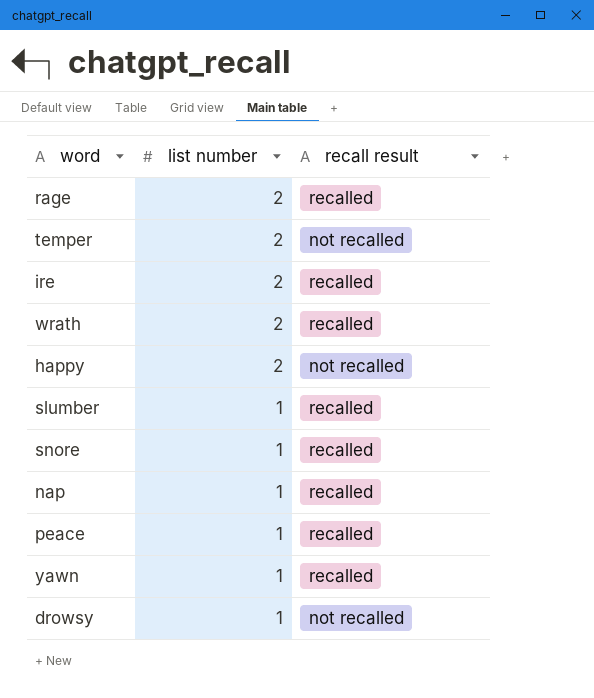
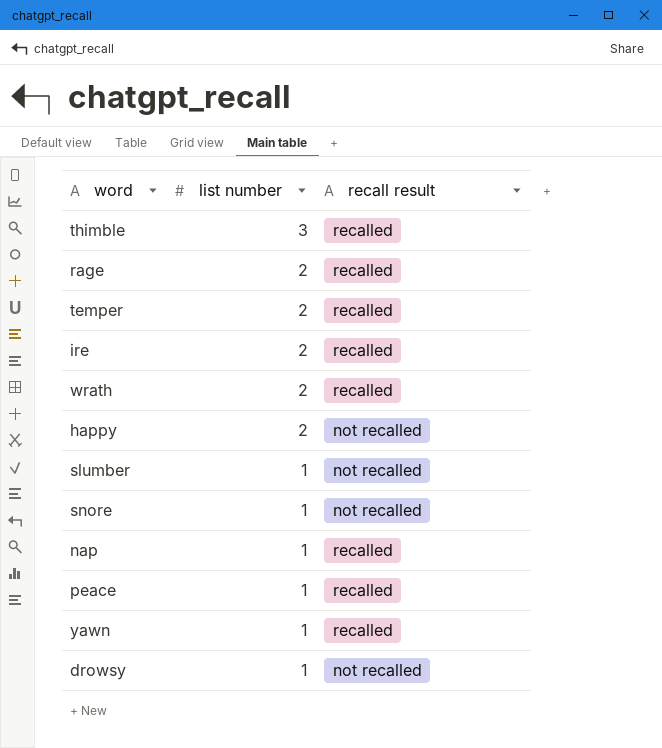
row thimble: none -> 3 | recalled
temper | recall result: not recalled -> recalled
slumber | recall result: recalled -> not recalled
snore | recall result: recalled -> not recalled

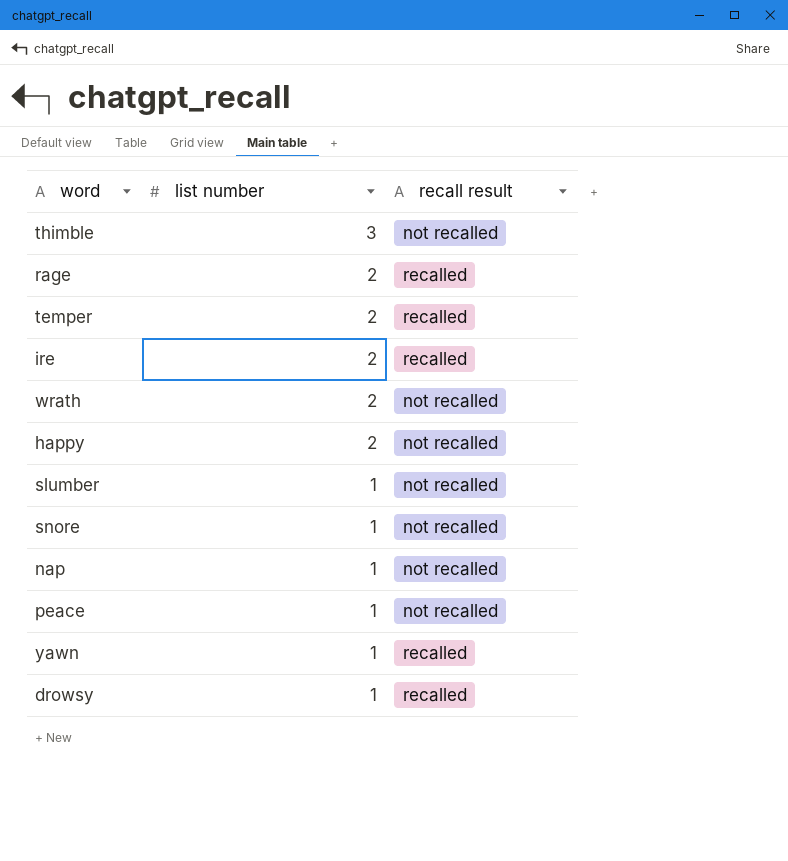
thimble | recall result: recalled -> not recalled
wrath | recall result: recalled -> not recalled
nap | recall result: recalled -> not recalled
peace | recall result: recalled -> not recalled
drowsy | recall result: not recalled -> recalled

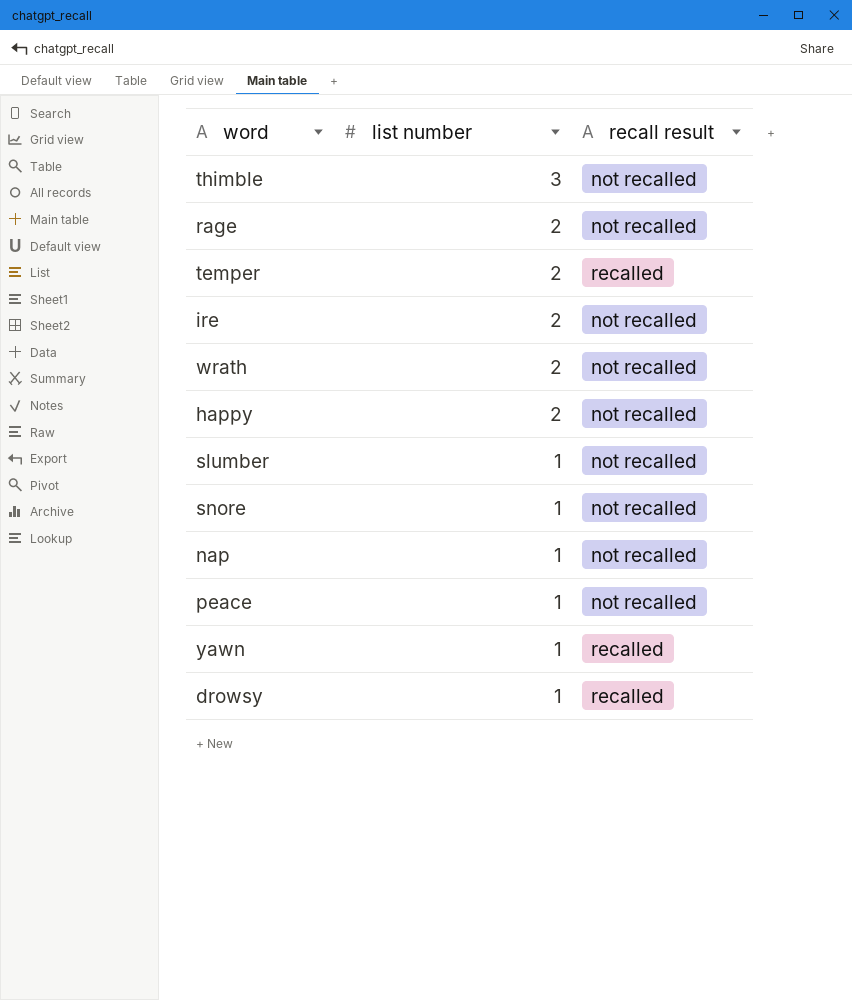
rage | recall result: recalled -> not recalled
ire | recall result: recalled -> not recalled

